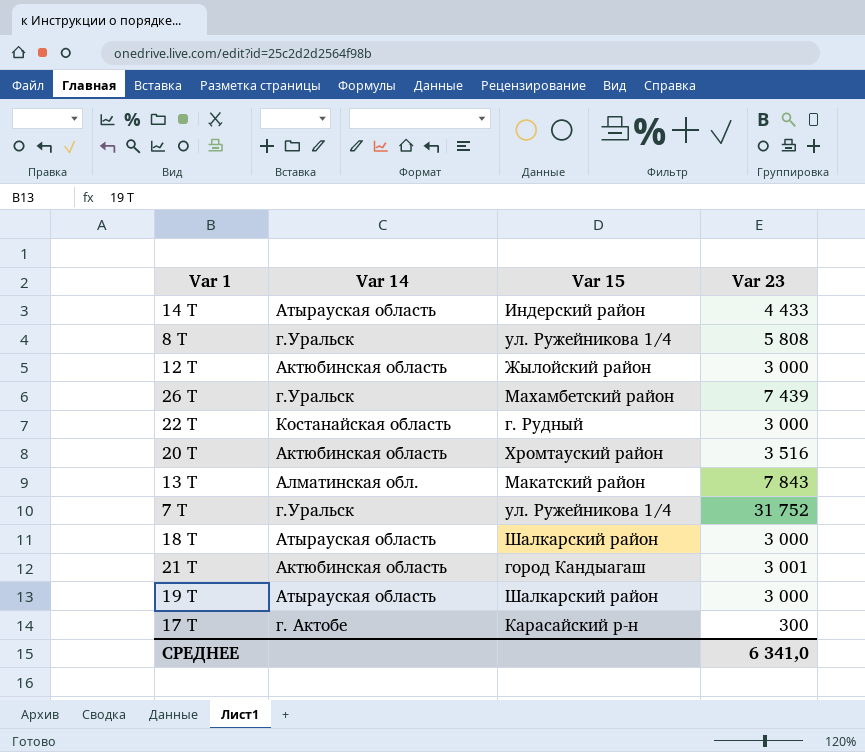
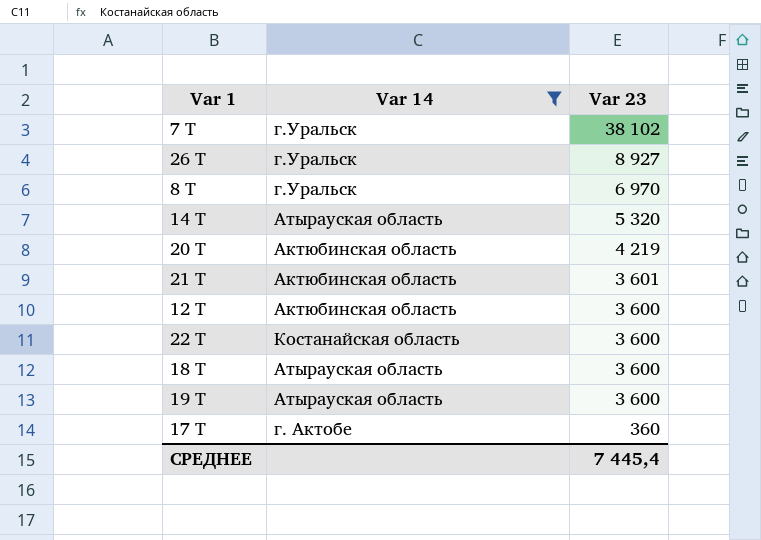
filter: none -> Var 14 != Алматинская обл.
row order: none -> Var 23 descending
column Var 15 | position: 3 -> none
7 Т | Var 23: 31 752 -> 38 102
26 Т | Var 23: 7 439 -> 8 927
8 Т | Var 23: 5 808 -> 6 970
14 Т | Var 23: 4 433 -> 5 320
20 Т | Var 23: 3 516 -> 4 219
21 Т | Var 23: 3 001 -> 3 601
12 Т | Var 23: 3 000 -> 3 600
22 Т | Var 23: 3 000 -> 3 600
18 Т | Var 23: 3 000 -> 3 600
19 Т | Var 23: 3 000 -> 3 600
17 Т | Var 23: 300 -> 360
СРЕДНЕЕ | Var 23: 6 341,0 -> 7 445,4

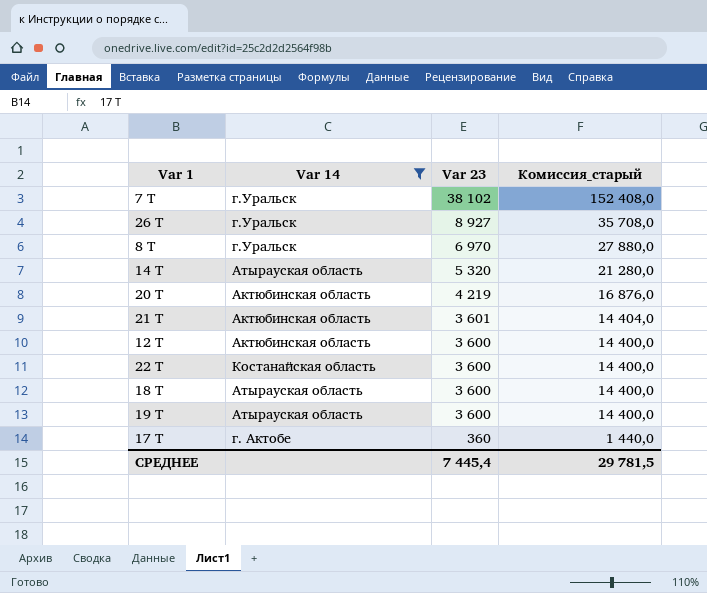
column Комиссия_старый | formula: none -> [Var 23] * 4

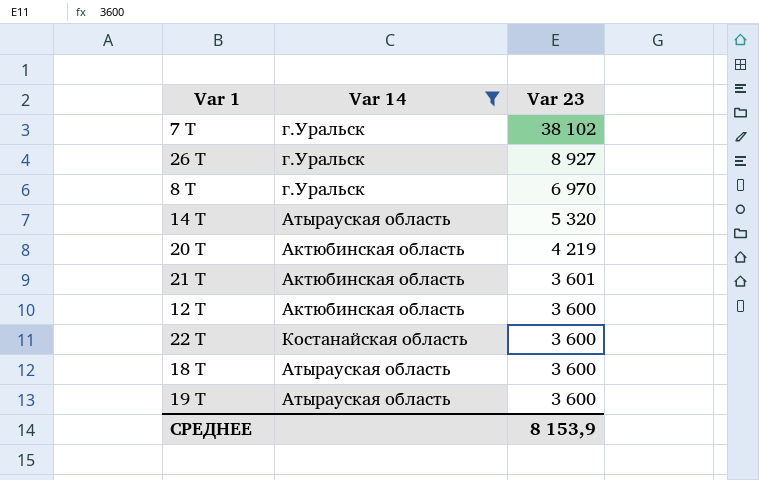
column Комиссия_старый | formula: [Var 23] * 4 -> none
row 17 Т: г. Актобе | 360 | 1 440,0 -> none
СРЕДНЕЕ | Var 23: 7 445,4 -> 8 153,9

